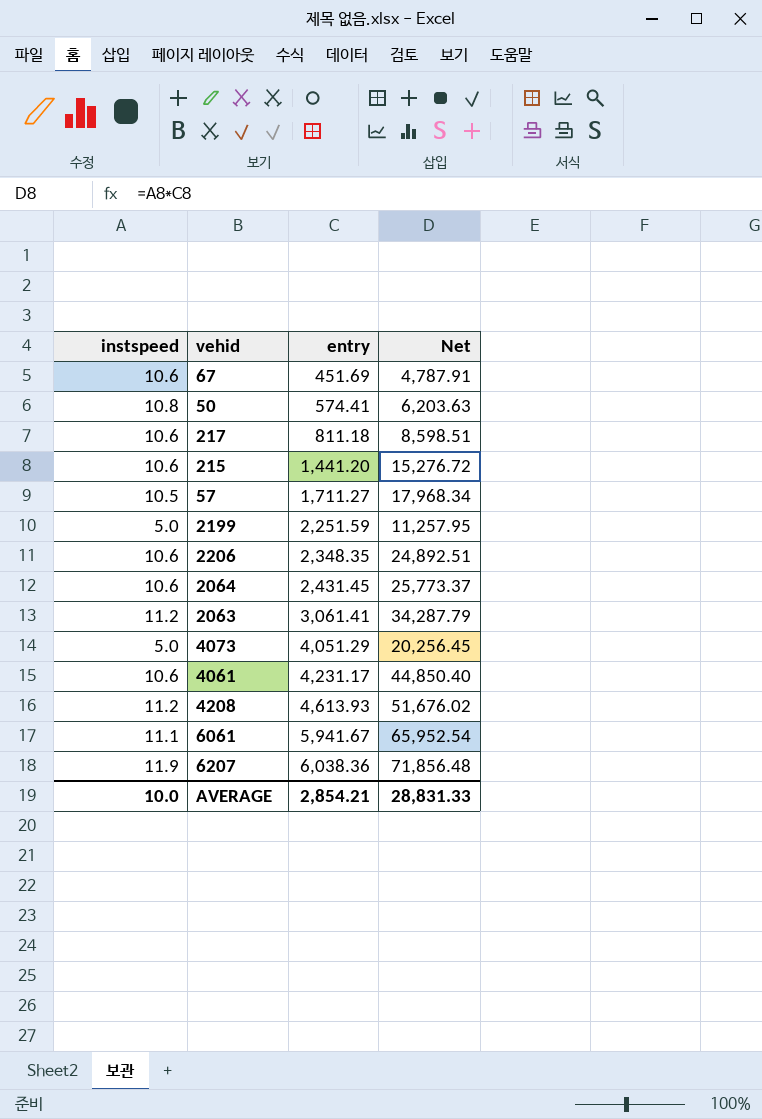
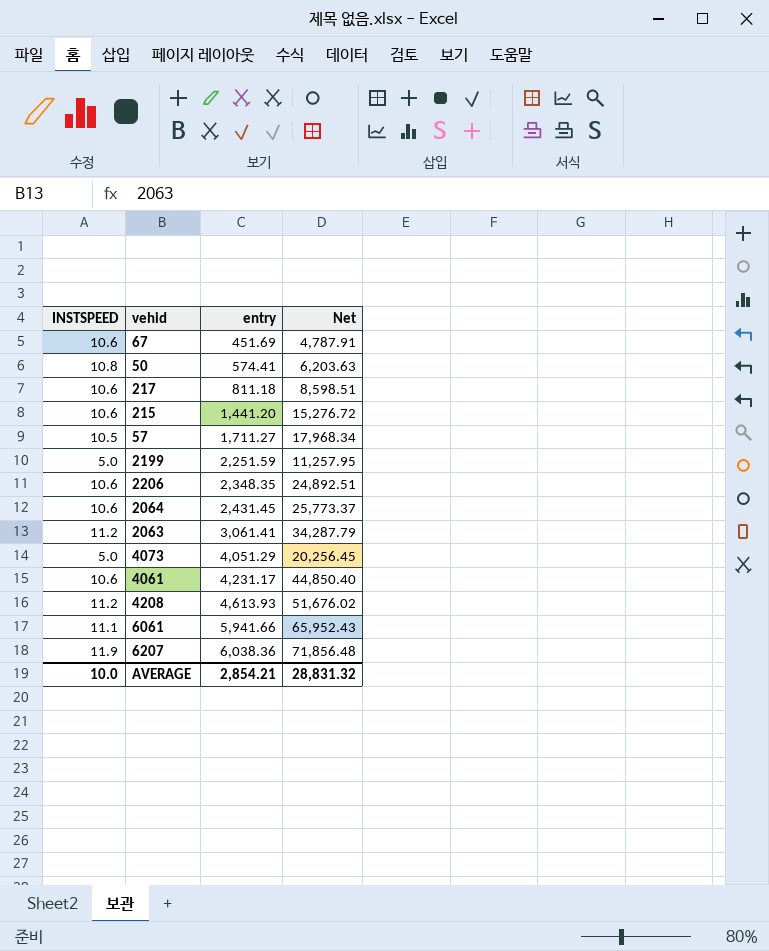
column name: instspeed -> INSTSPEED
6061 | entry: 5,941.67 -> 5,941.66
6061 | Net: 65,952.54 -> 65,952.43
AVERAGE | Net: 28,831.33 -> 28,831.32

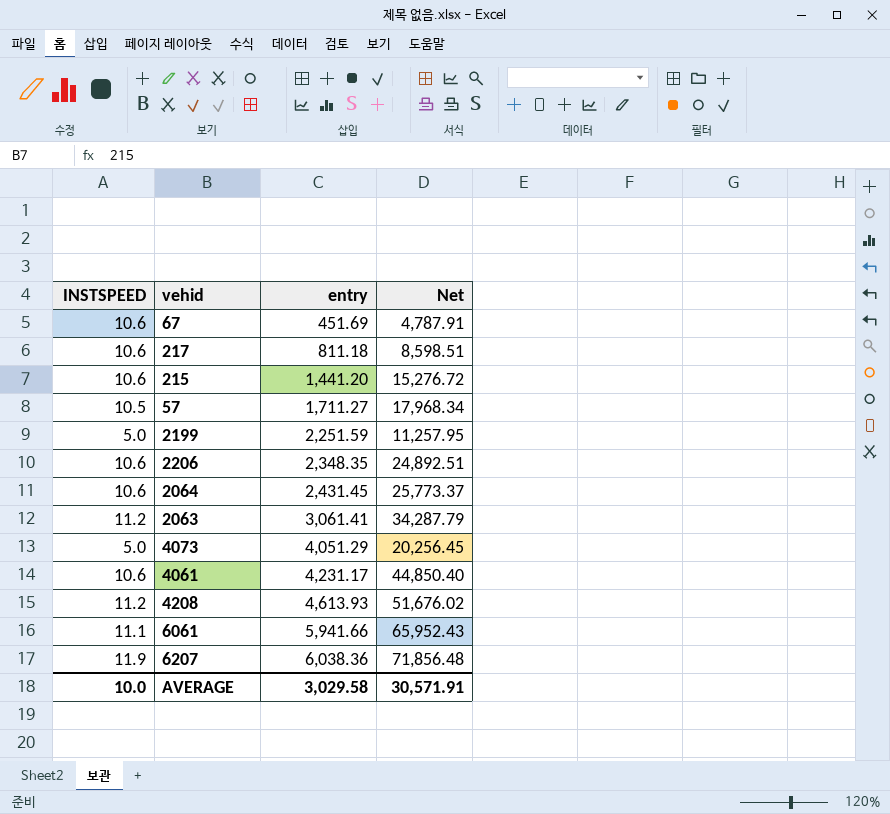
row 50: 10.8 | 574.41 | 6,203.63 -> none
AVERAGE | entry: 2,854.21 -> 3,029.58
AVERAGE | Net: 28,831.32 -> 30,571.91

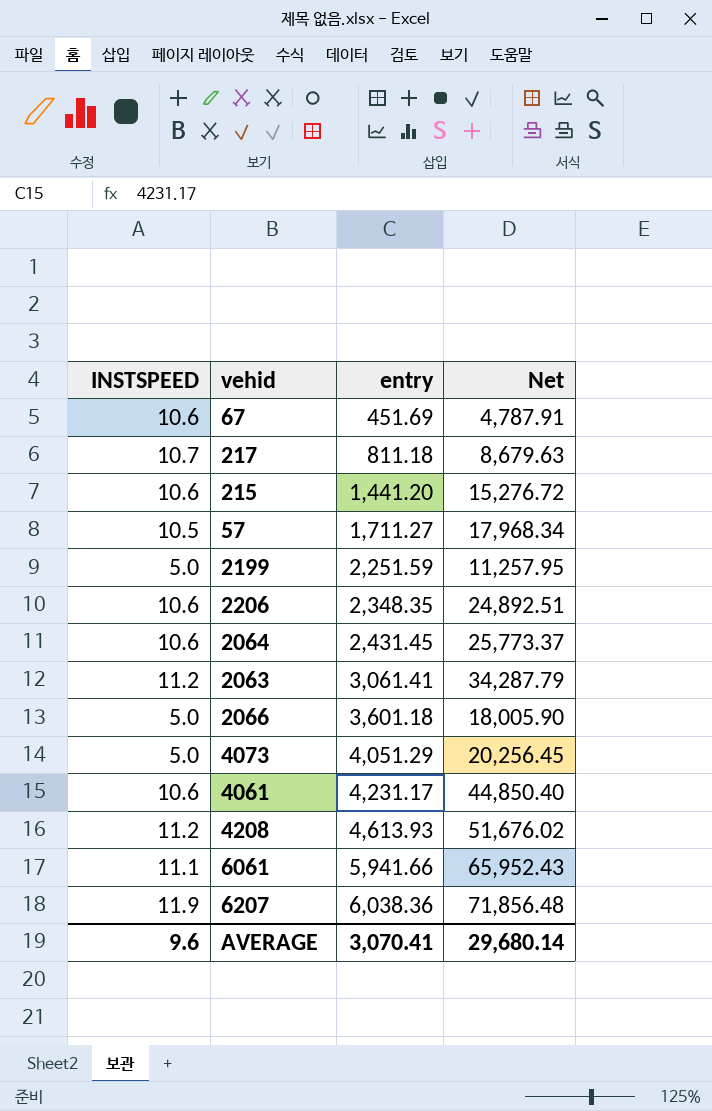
217 | INSTSPEED: 10.6 -> 10.7
217 | Net: 8,598.51 -> 8,679.63
row 2066: none -> 5.0 | 3,601.18 | 18,005.90
AVERAGE | INSTSPEED: 10.0 -> 9.6
AVERAGE | entry: 3,029.58 -> 3,070.41
AVERAGE | Net: 30,571.91 -> 29,680.14

